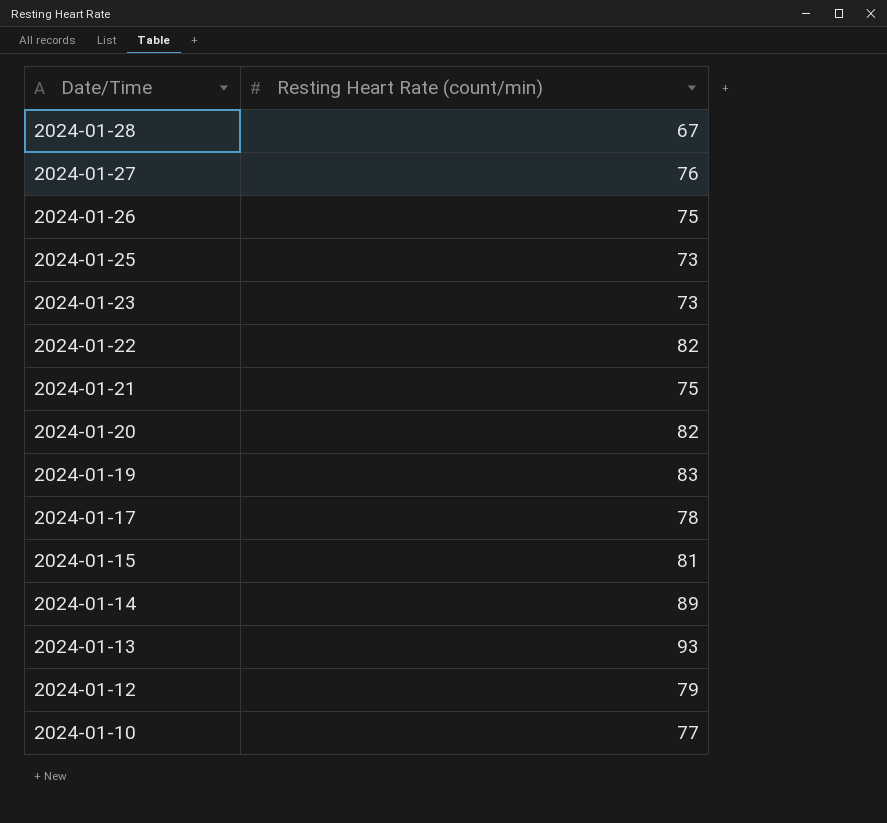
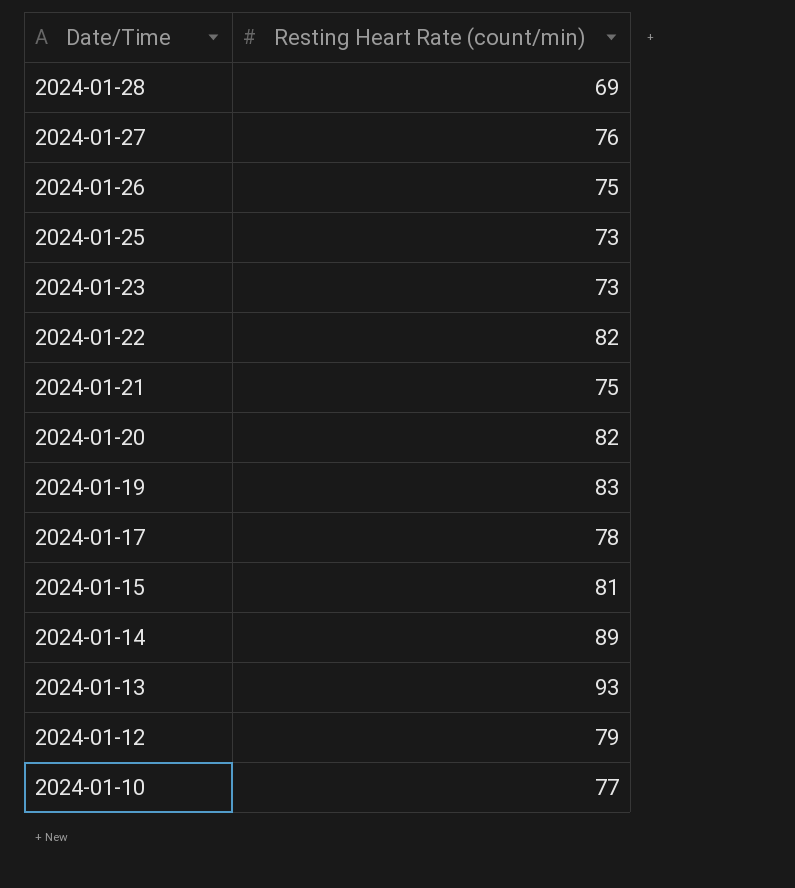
2024-01-28 | Resting Heart Rate (count/min): 67 -> 69

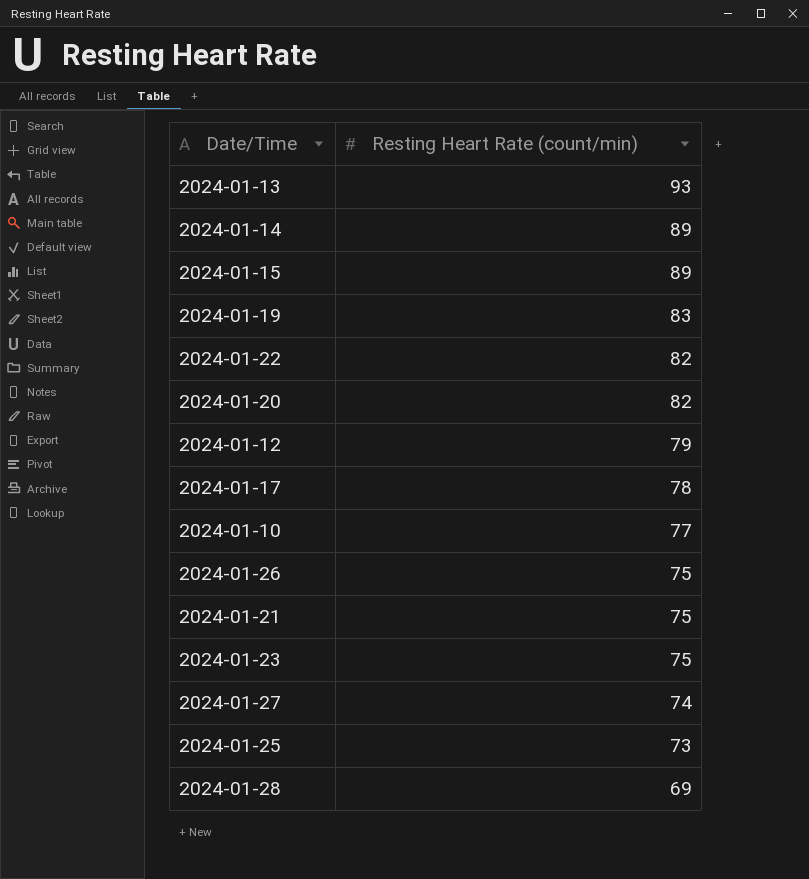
row order: Date/Time descending -> Resting Heart Rate (count/min) descending
2024-01-15 | Resting Heart Rate (count/min): 81 -> 89
2024-01-23 | Resting Heart Rate (count/min): 73 -> 75
2024-01-27 | Resting Heart Rate (count/min): 76 -> 74

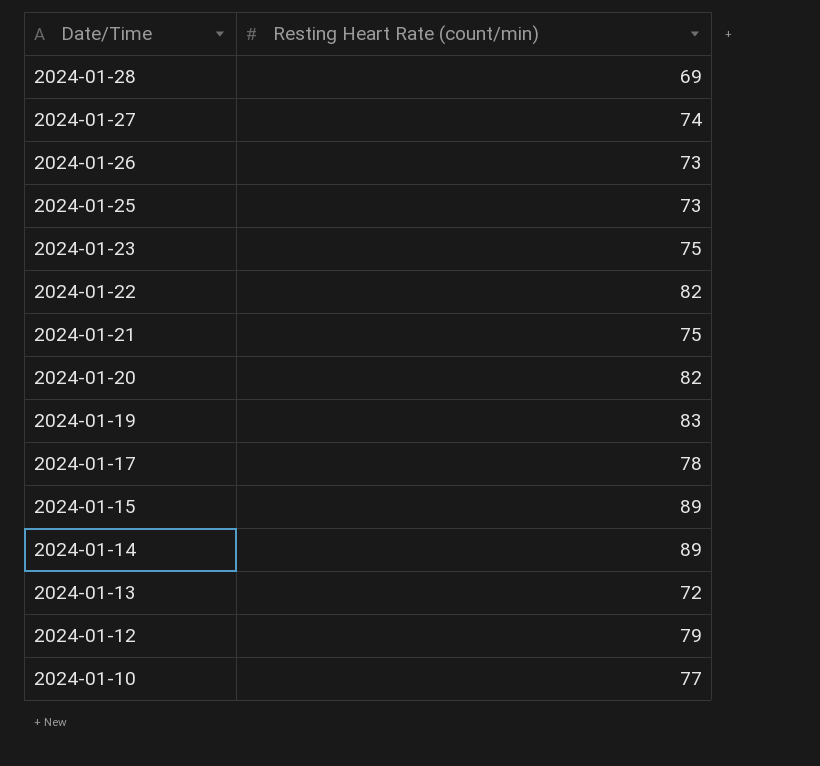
row order: Resting Heart Rate (count/min) descending -> Date/Time descending
2024-01-26 | Resting Heart Rate (count/min): 75 -> 73
2024-01-13 | Resting Heart Rate (count/min): 93 -> 72

